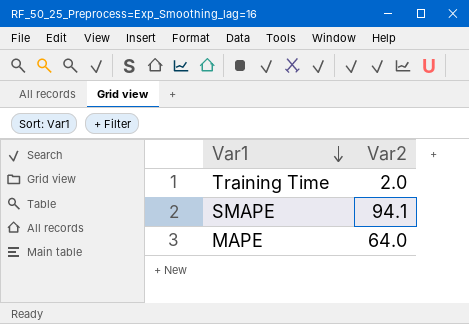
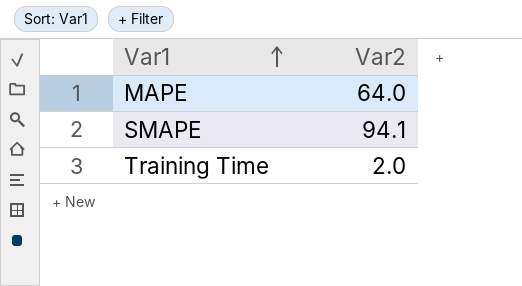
row order: Var1 descending -> Var1 ascending

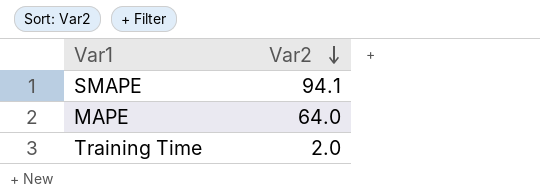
row order: Var1 ascending -> Var2 descending

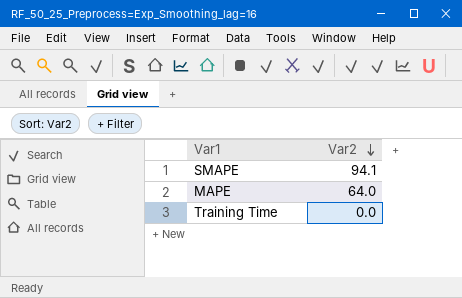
Training Time | Var2: 2.0 -> 0.0

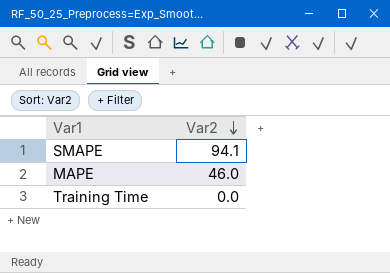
MAPE | Var2: 64.0 -> 46.0

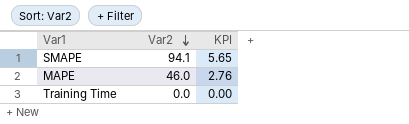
column KPI | formula: none -> [Var2] * 0.06

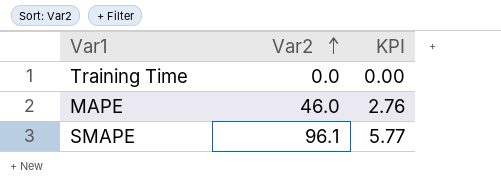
row order: Var2 descending -> Var2 ascending
SMAPE | Var2: 94.1 -> 96.1
SMAPE | KPI: 5.65 -> 5.77

